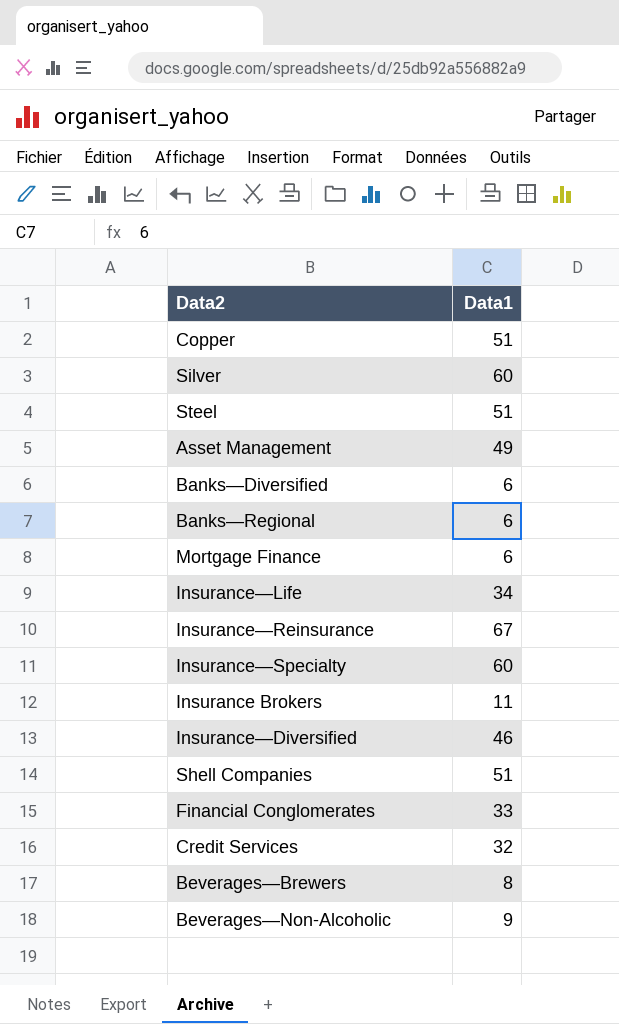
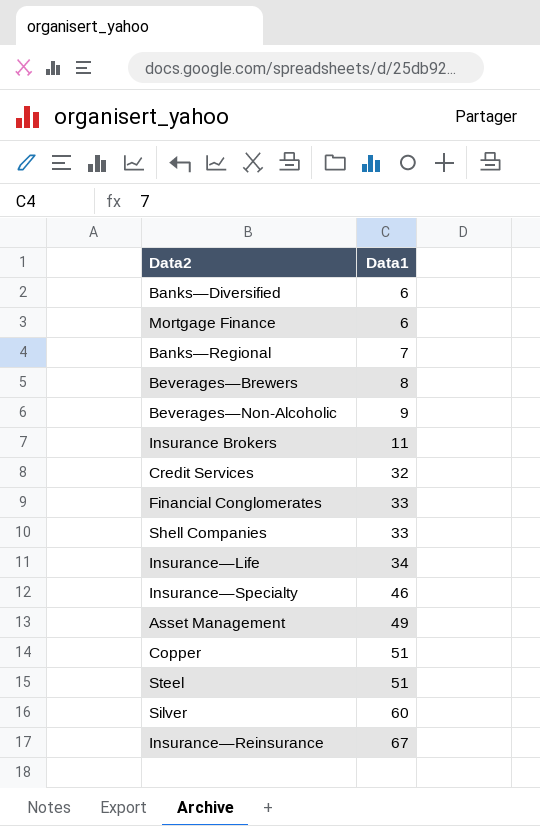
row order: none -> Data1 ascending
row Insurance—Diversified: 46 -> none
Banks—Regional | Data1: 6 -> 7
Shell Companies | Data1: 51 -> 33
Insurance—Specialty | Data1: 60 -> 46

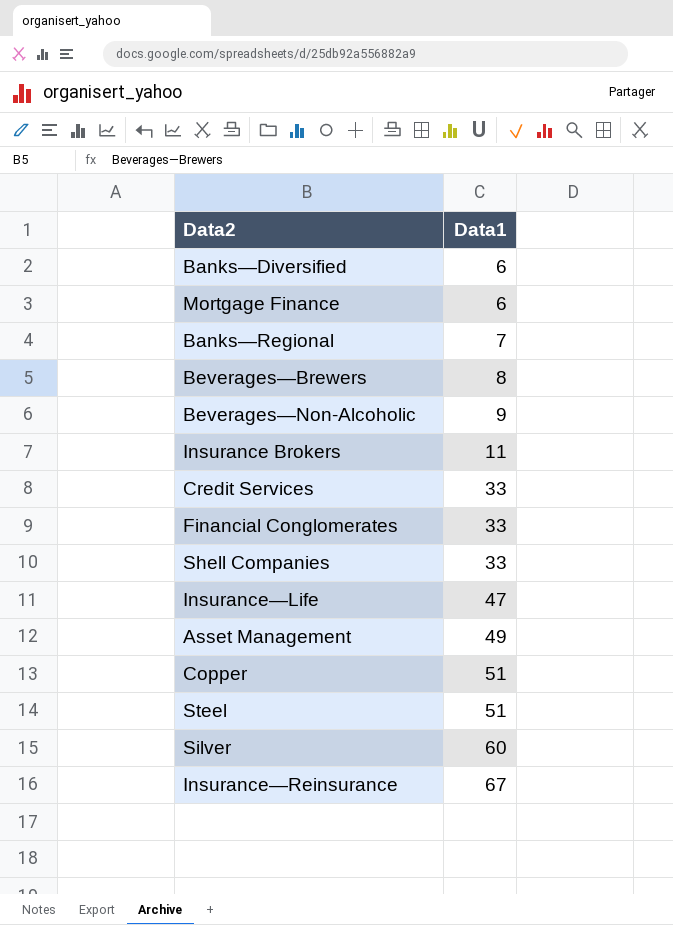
row Insurance—Specialty: 46 -> none
Credit Services | Data1: 32 -> 33
Insurance—Life | Data1: 34 -> 47

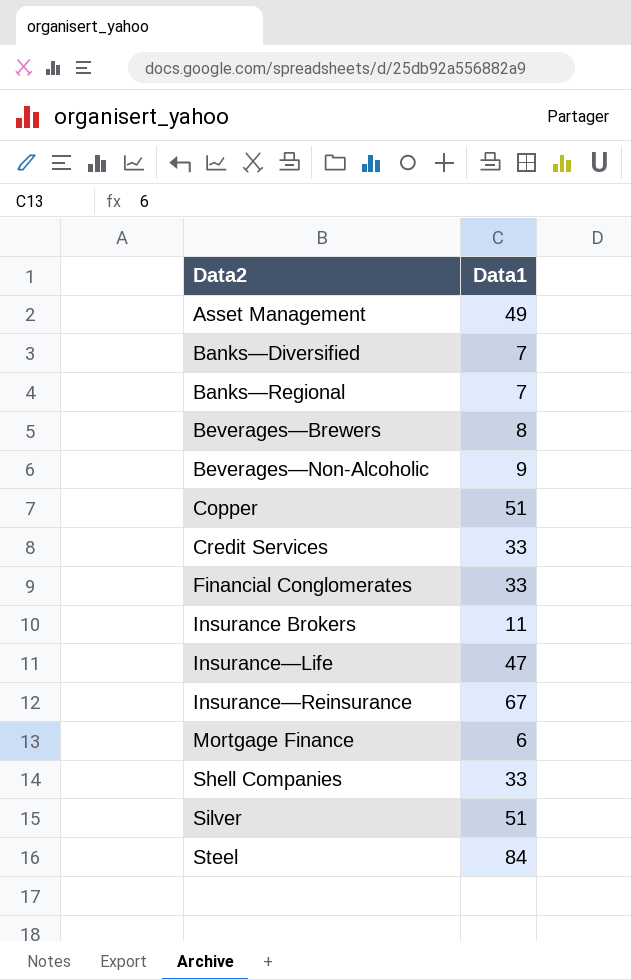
row order: Data1 ascending -> Data2 ascending
Banks—Diversified | Data1: 6 -> 7
Silver | Data1: 60 -> 51
Steel | Data1: 51 -> 84

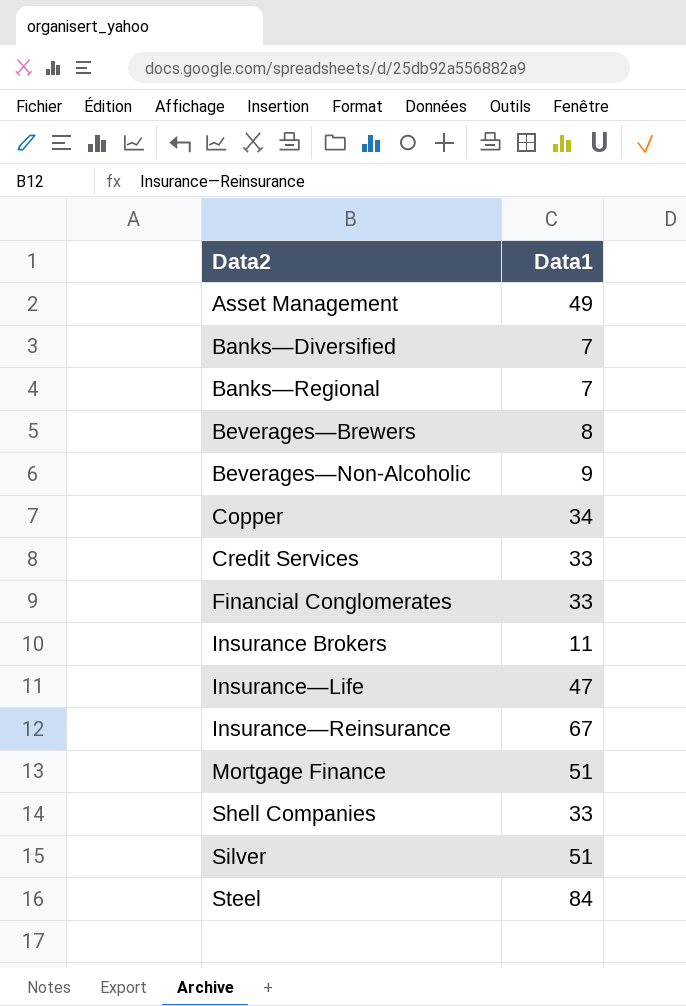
Copper | Data1: 51 -> 34
Mortgage Finance | Data1: 6 -> 51

